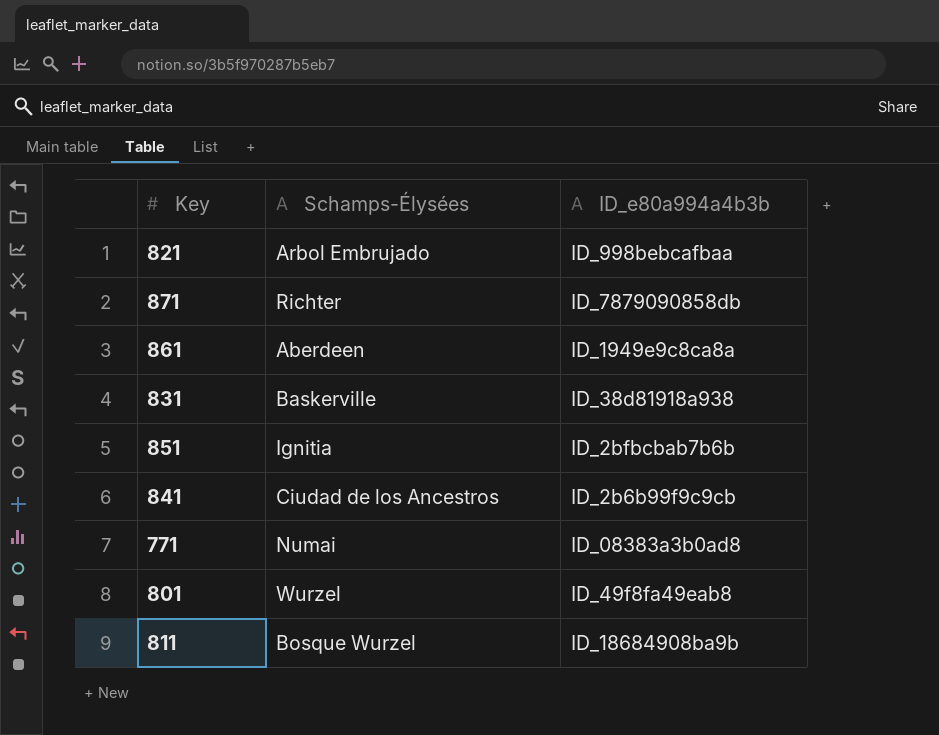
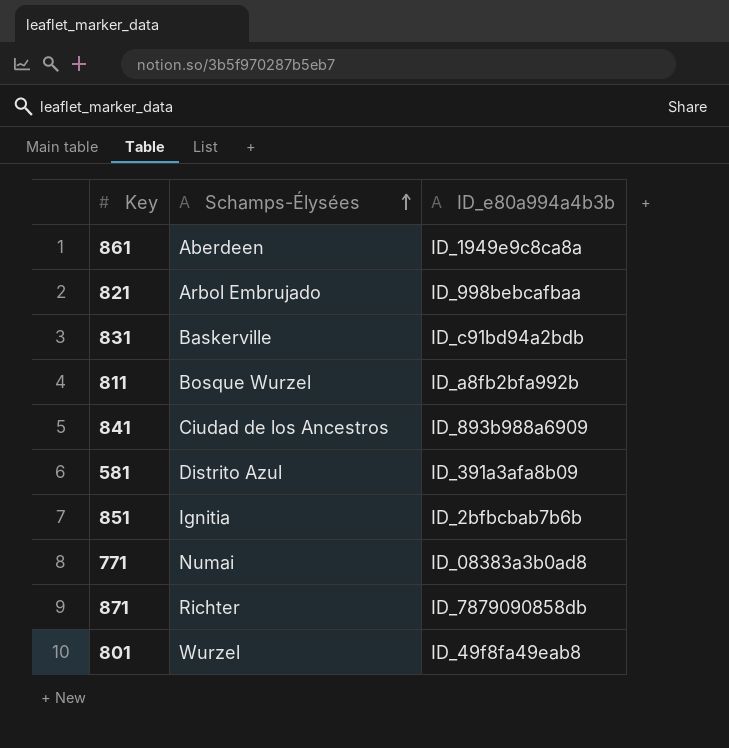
row order: none -> Schamps-Élysées ascending
831 | ID_e80a994a4b3b: ID_38d81918a938 -> ID_c91bd94a2bdb
811 | ID_e80a994a4b3b: ID_18684908ba9b -> ID_a8fb2bfa992b
841 | ID_e80a994a4b3b: ID_2b6b99f9c9cb -> ID_893b988a6909
row 581: none -> Distrito Azul | ID_391a3afa8b09

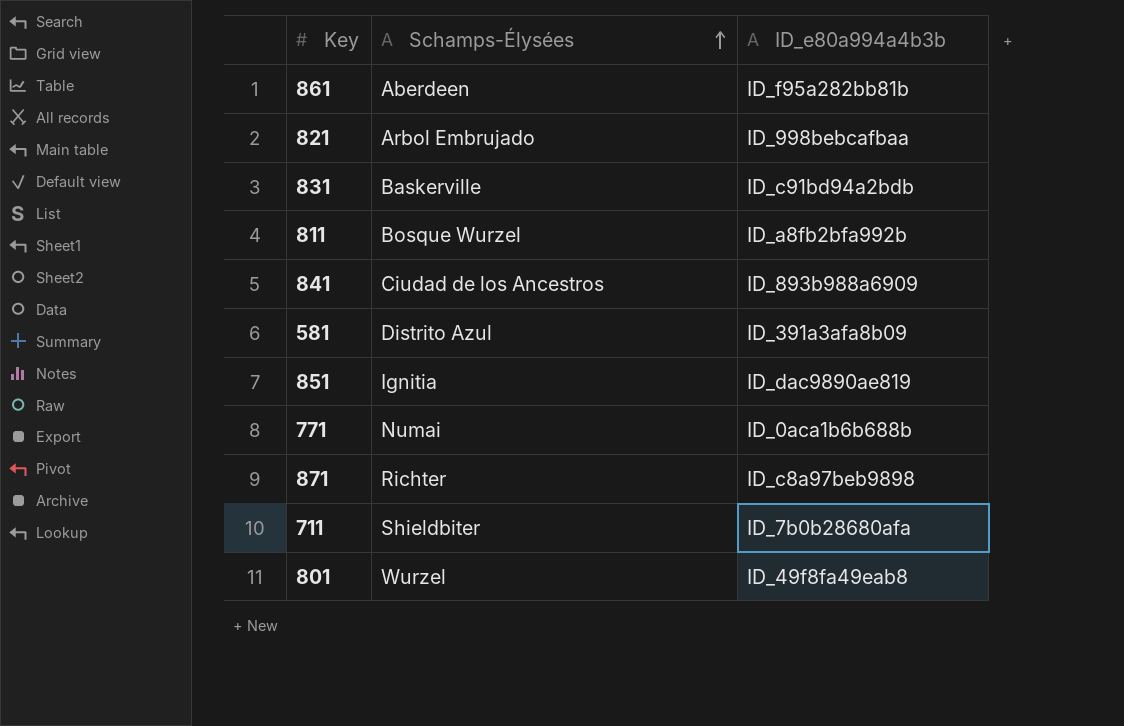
861 | ID_e80a994a4b3b: ID_1949e9c8ca8a -> ID_f95a282bb81b
851 | ID_e80a994a4b3b: ID_2bfbcbab7b6b -> ID_dac9890ae819
771 | ID_e80a994a4b3b: ID_08383a3b0ad8 -> ID_0aca1b6b688b
871 | ID_e80a994a4b3b: ID_7879090858db -> ID_c8a97beb9898
row 711: none -> Shieldbiter | ID_7b0b28680afa

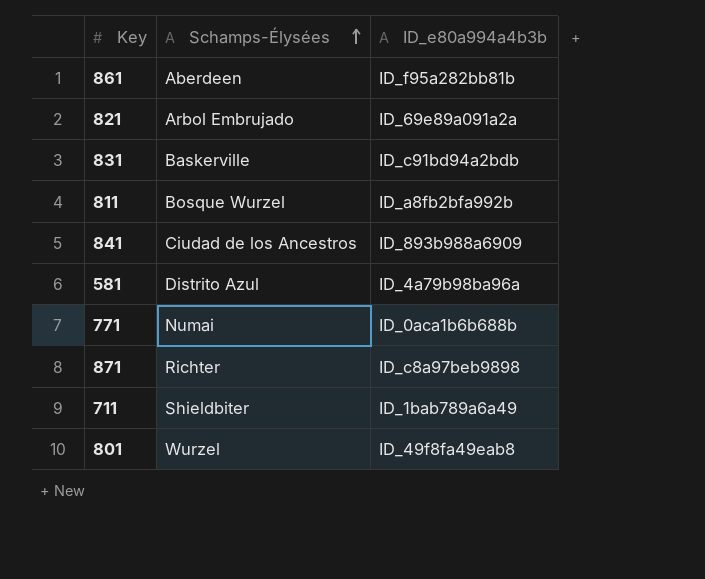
row 851: Ignitia | ID_dac9890ae819 -> none
821 | ID_e80a994a4b3b: ID_998bebcafbaa -> ID_69e89a091a2a
581 | ID_e80a994a4b3b: ID_391a3afa8b09 -> ID_4a79b98ba96a
711 | ID_e80a994a4b3b: ID_7b0b28680afa -> ID_1bab789a6a49

